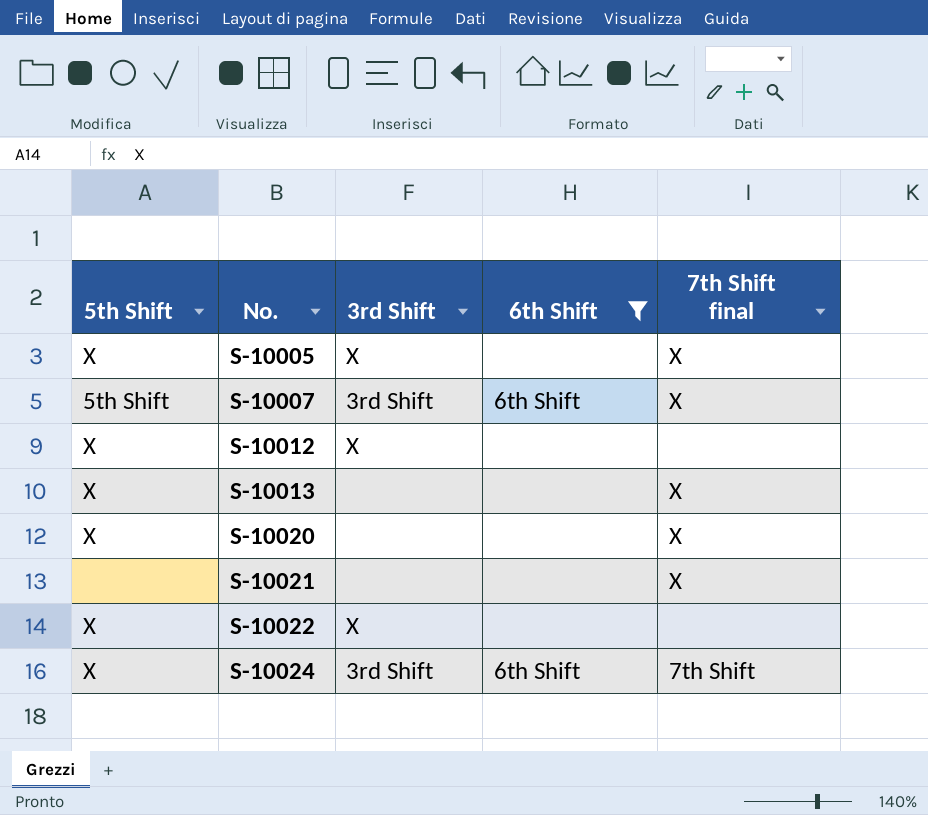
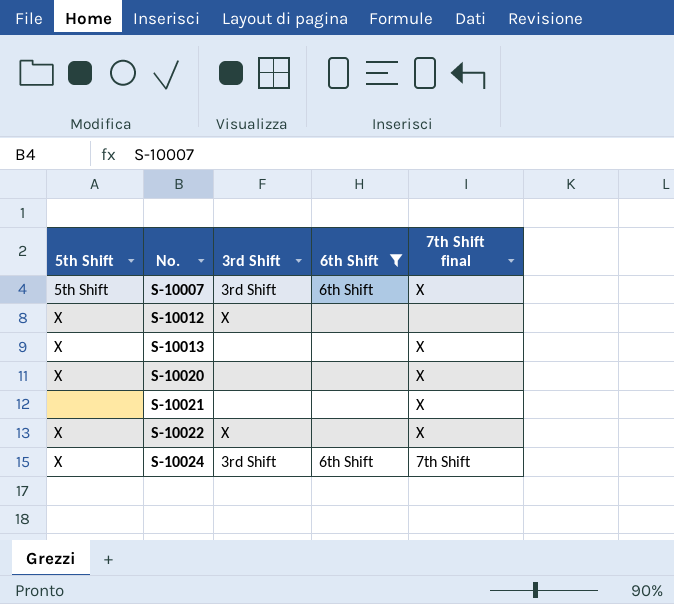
row S-10005: X | X | none | X -> none
S-10022 | 7th Shift final: none -> X

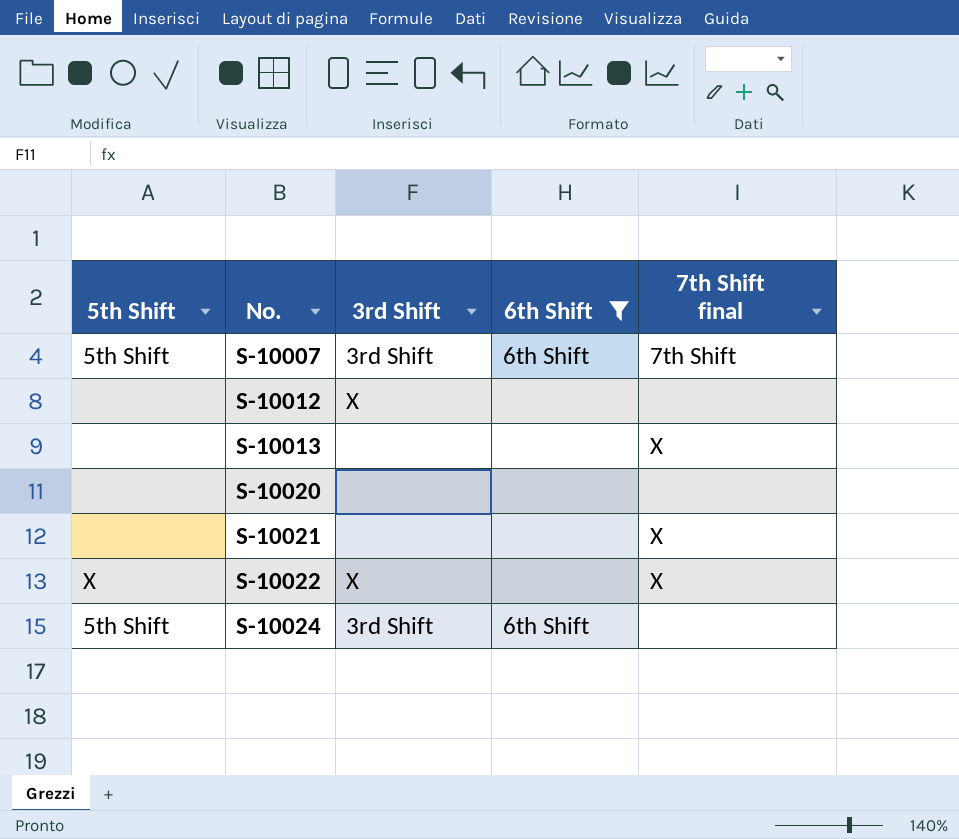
S-10007 | 7th Shift final: X -> 7th Shift
S-10012 | 5th Shift: X -> none
S-10013 | 5th Shift: X -> none
S-10020 | 5th Shift: X -> none
S-10020 | 7th Shift final: X -> none
S-10024 | 5th Shift: X -> 5th Shift
S-10024 | 7th Shift final: 7th Shift -> none

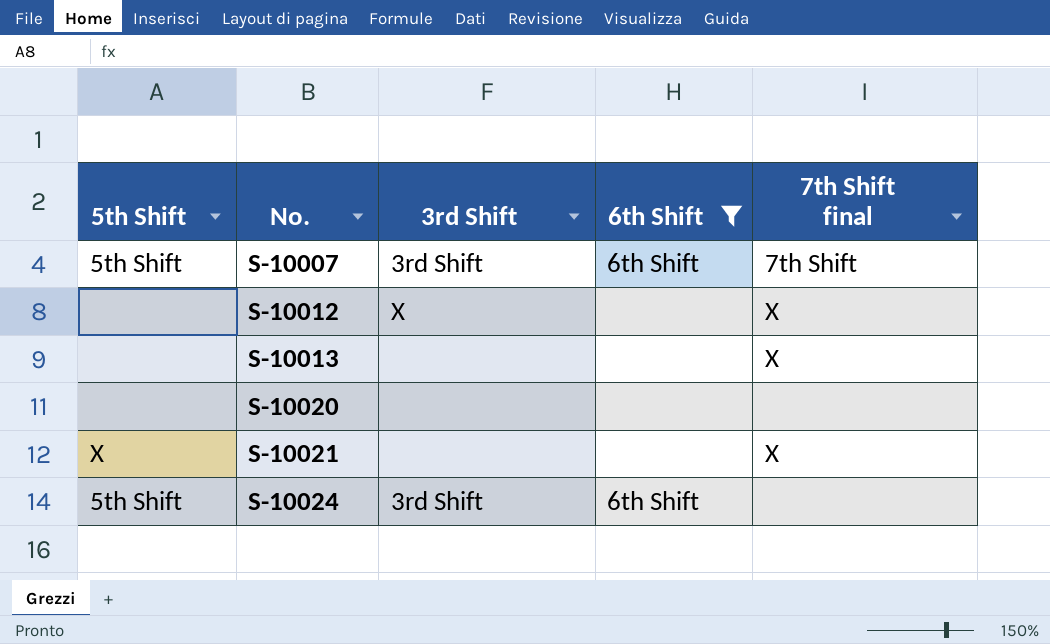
row S-10022: X | X | none | X -> none
S-10012 | 7th Shift final: none -> X
S-10021 | 5th Shift: none -> X

